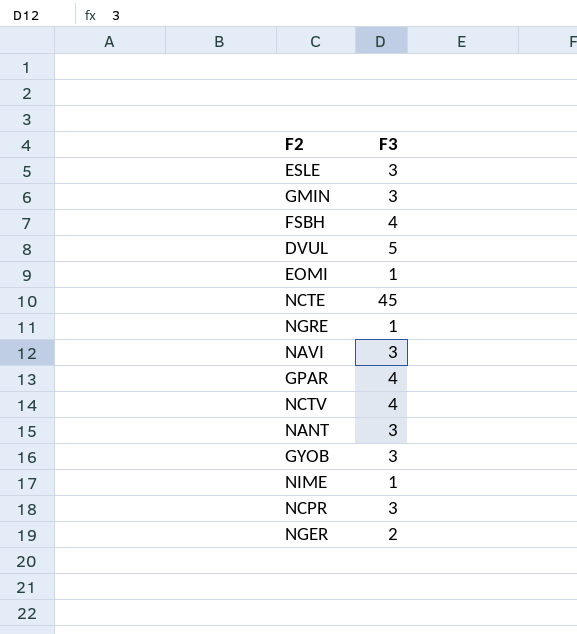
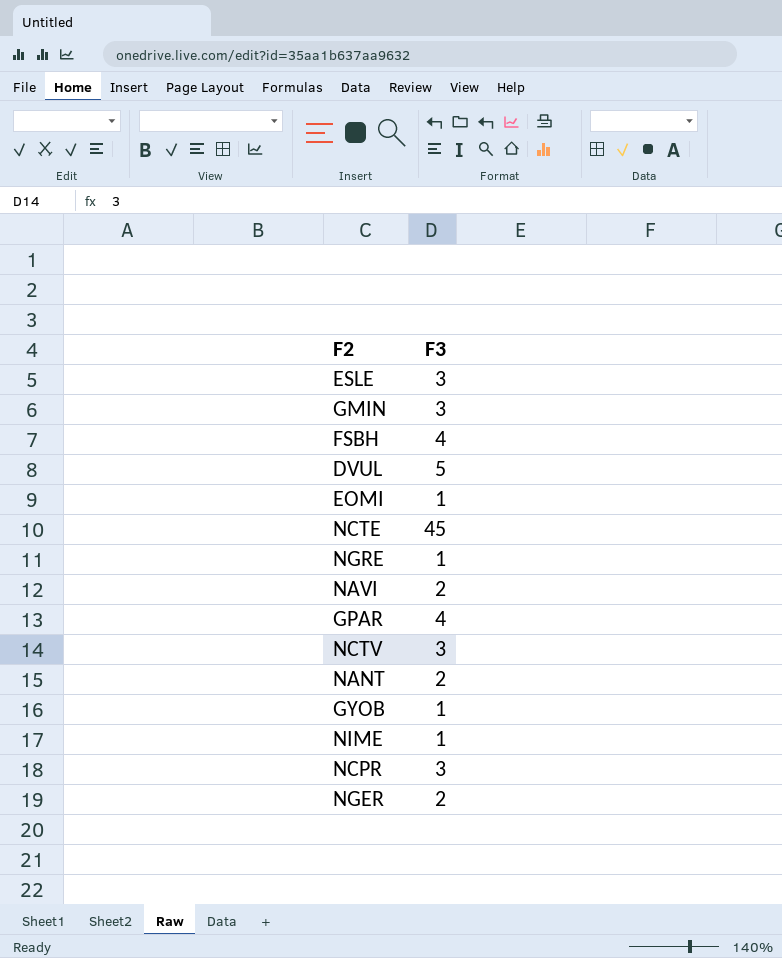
NAVI | F3: 3 -> 2
NCTV | F3: 4 -> 3
NANT | F3: 3 -> 2
GYOB | F3: 3 -> 1

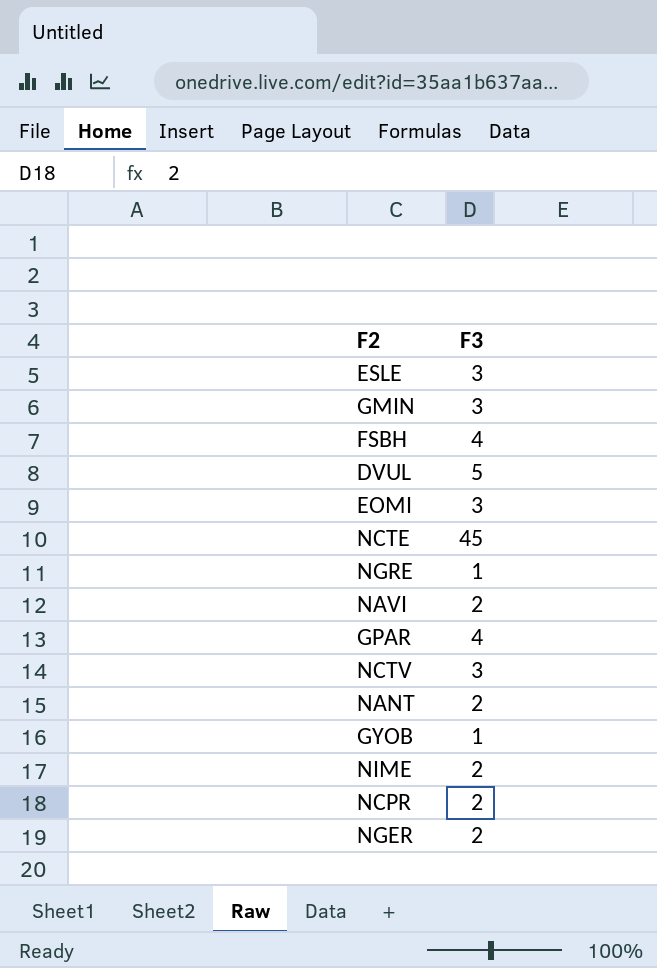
EOMI | F3: 1 -> 3
NIME | F3: 1 -> 2
NCPR | F3: 3 -> 2

